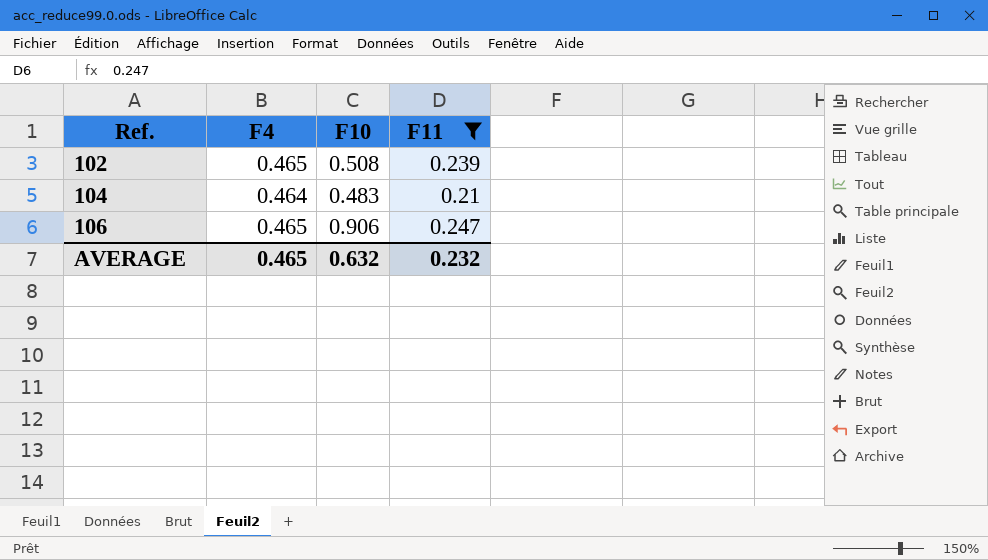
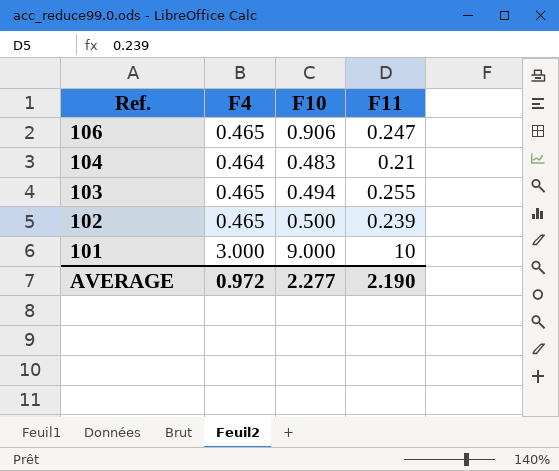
filter: F11 <= 0.247 -> none
row order: Ref. ascending -> Ref. descending
102 | F10: 0.508 -> 0.500
AVERAGE | F4: 0.465 -> 0.972
AVERAGE | F10: 0.632 -> 2.277
AVERAGE | F11: 0.232 -> 2.190

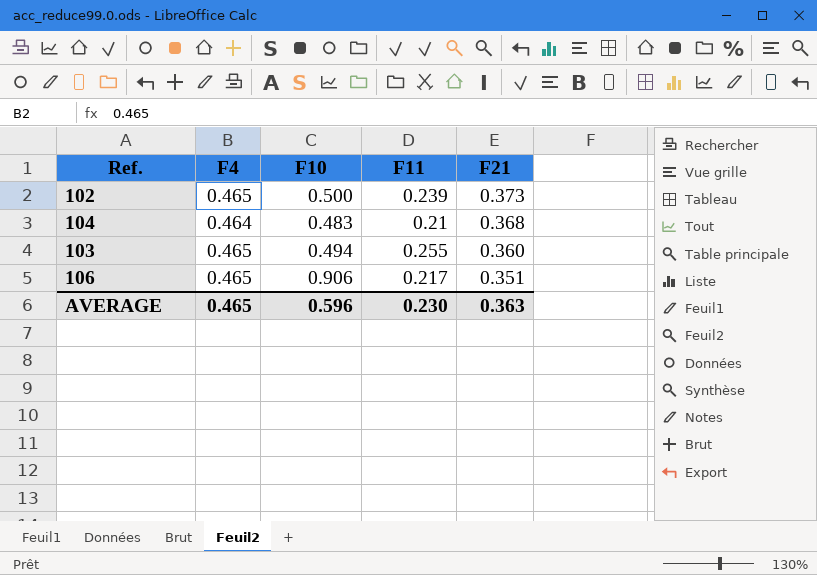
row order: Ref. descending -> F21 descending
column F21 | position: none -> 5
row 101: 3.000 | 9.000 | 10 -> none
106 | F11: 0.247 -> 0.217
AVERAGE | F4: 0.972 -> 0.465
AVERAGE | F10: 2.277 -> 0.596
AVERAGE | F11: 2.190 -> 0.230

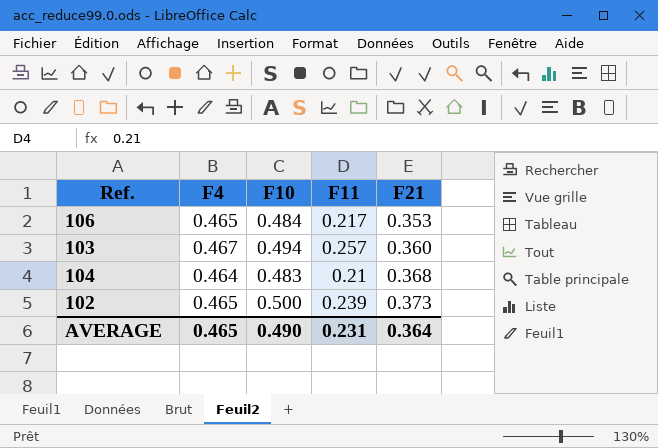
row order: F21 descending -> F21 ascending
106 | F10: 0.906 -> 0.484
106 | F21: 0.351 -> 0.353
103 | F4: 0.465 -> 0.467
103 | F11: 0.255 -> 0.257
AVERAGE | F10: 0.596 -> 0.490
AVERAGE | F11: 0.230 -> 0.231
AVERAGE | F21: 0.363 -> 0.364

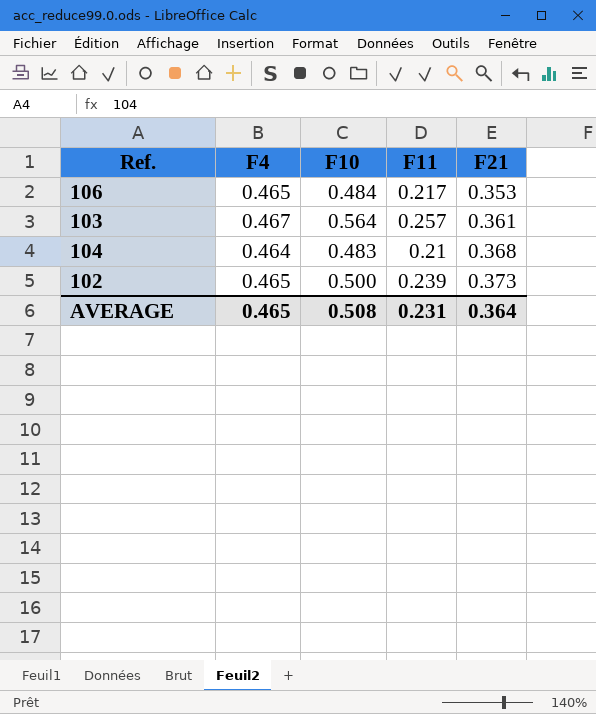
103 | F10: 0.494 -> 0.564
103 | F21: 0.360 -> 0.361
AVERAGE | F10: 0.490 -> 0.508

